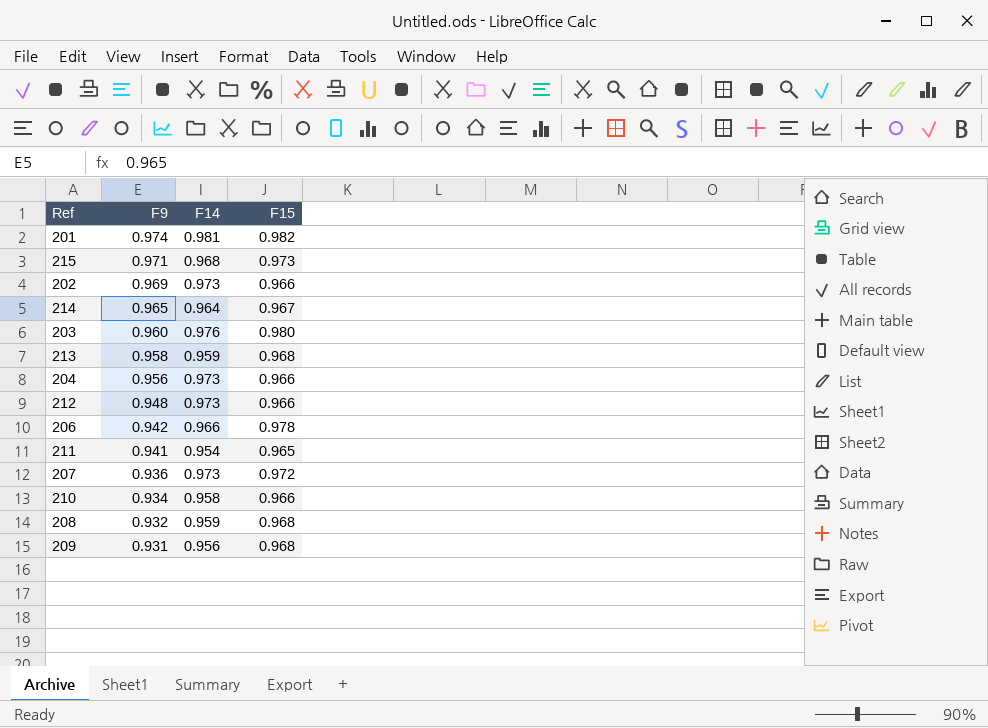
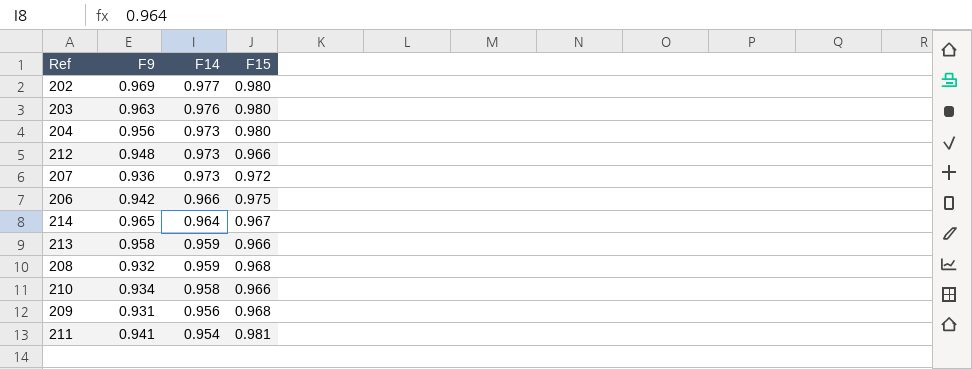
row order: F9 descending -> F14 descending
row 201: 0.974 | 0.981 | 0.982 -> none
row 215: 0.971 | 0.968 | 0.973 -> none
202 | F14: 0.973 -> 0.977
202 | F15: 0.966 -> 0.980
203 | F9: 0.960 -> 0.963
204 | F15: 0.966 -> 0.980
206 | F15: 0.978 -> 0.975
213 | F15: 0.968 -> 0.966
211 | F15: 0.965 -> 0.981

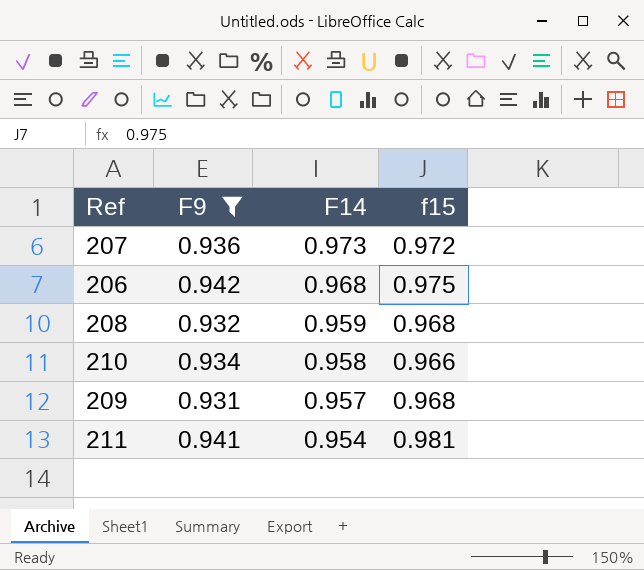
filter: none -> F9 <= 0.942
column name: F15 -> f15
206 | F14: 0.966 -> 0.968
209 | F14: 0.956 -> 0.957

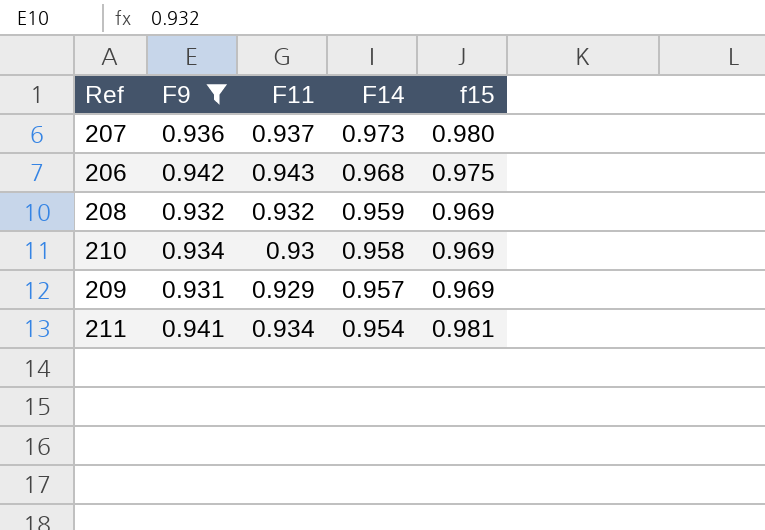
column F11 | position: none -> 3
207 | f15: 0.972 -> 0.980
208 | f15: 0.968 -> 0.969
210 | f15: 0.966 -> 0.969
209 | f15: 0.968 -> 0.969

